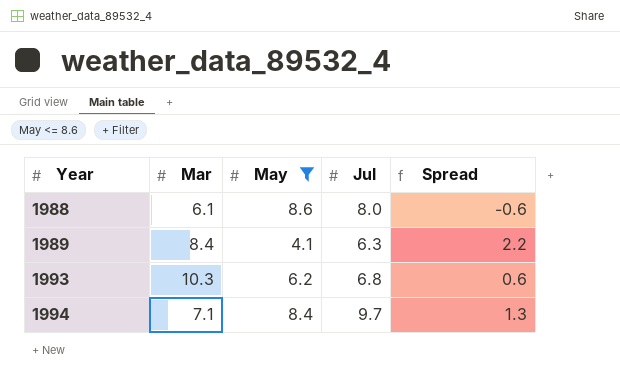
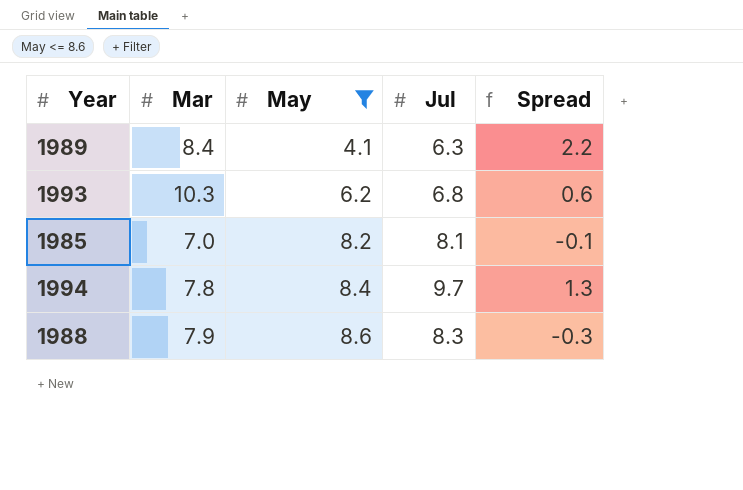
row order: Year ascending -> May ascending
row 1985: none -> 7.0 | 8.2 | 8.1 | -0.1
1994 | Mar: 7.1 -> 7.8
1988 | Mar: 6.1 -> 7.9
1988 | Jul: 8.0 -> 8.3
1988 | Spread: -0.6 -> -0.3

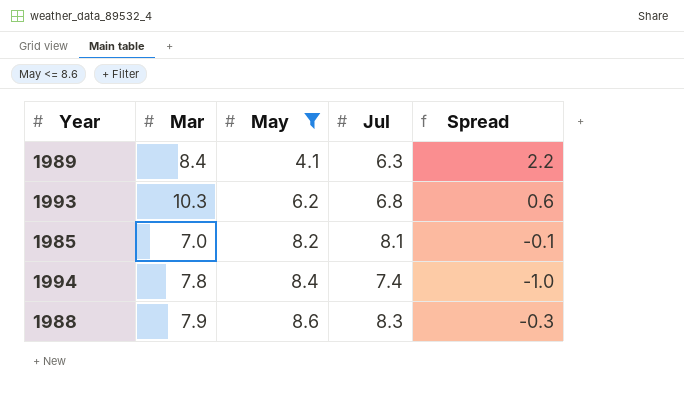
1994 | Jul: 9.7 -> 7.4
1994 | Spread: 1.3 -> -1.0

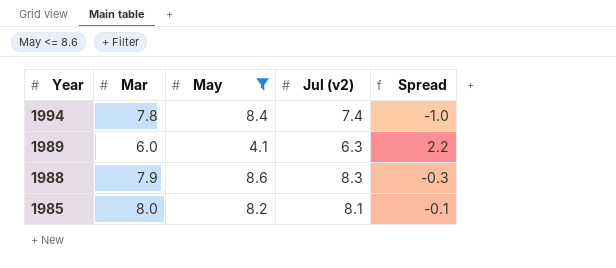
row order: May ascending -> Year descending
column name: Jul -> Jul (v2)
row 1993: 10.3 | 6.2 | 6.8 | 0.6 -> none
1989 | Mar: 8.4 -> 6.0
1985 | Mar: 7.0 -> 8.0

